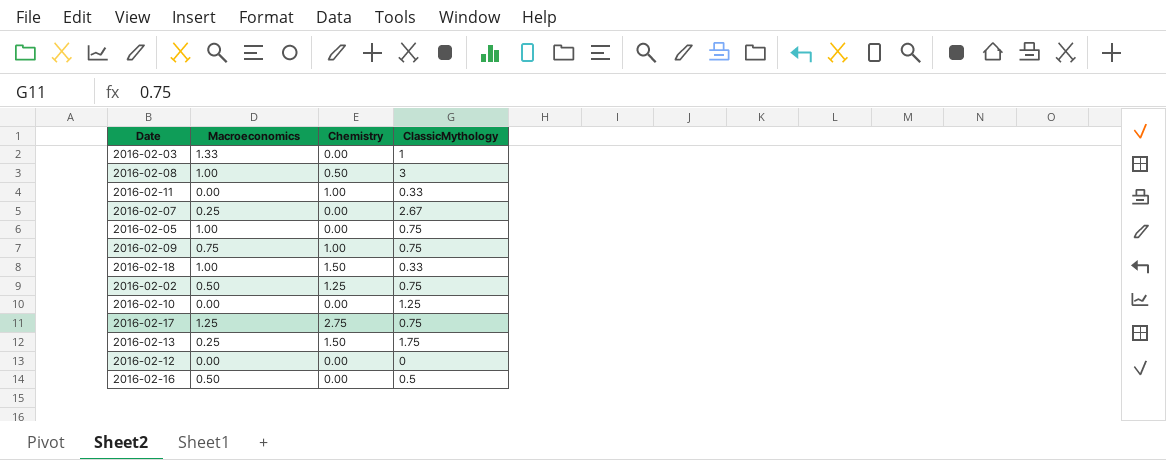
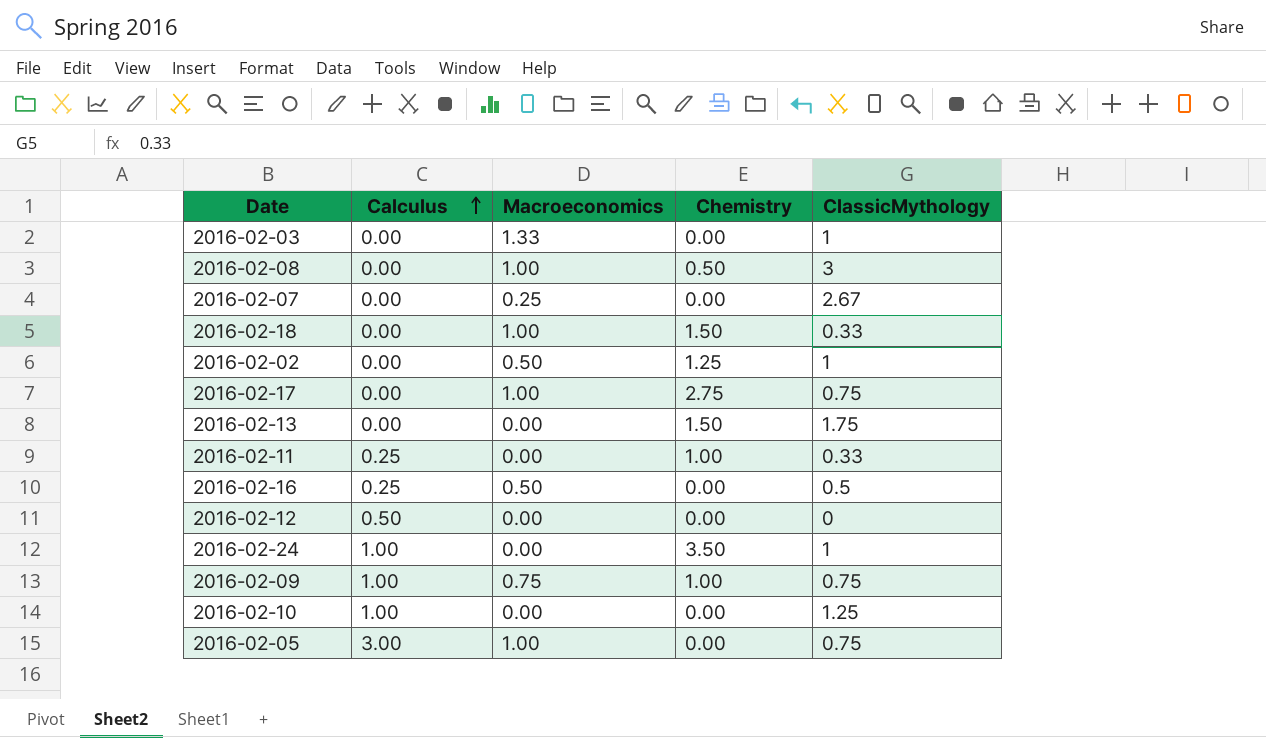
row order: none -> Calculus ascending
column Calculus | position: none -> 2
2016-02-02 | ClassicMythology: 0.75 -> 1
2016-02-17 | Macroeconomics: 1.25 -> 1.00
2016-02-13 | Macroeconomics: 0.25 -> 0.00
row 2016-02-24: none -> 1.00 | 0.00 | 3.50 | 1

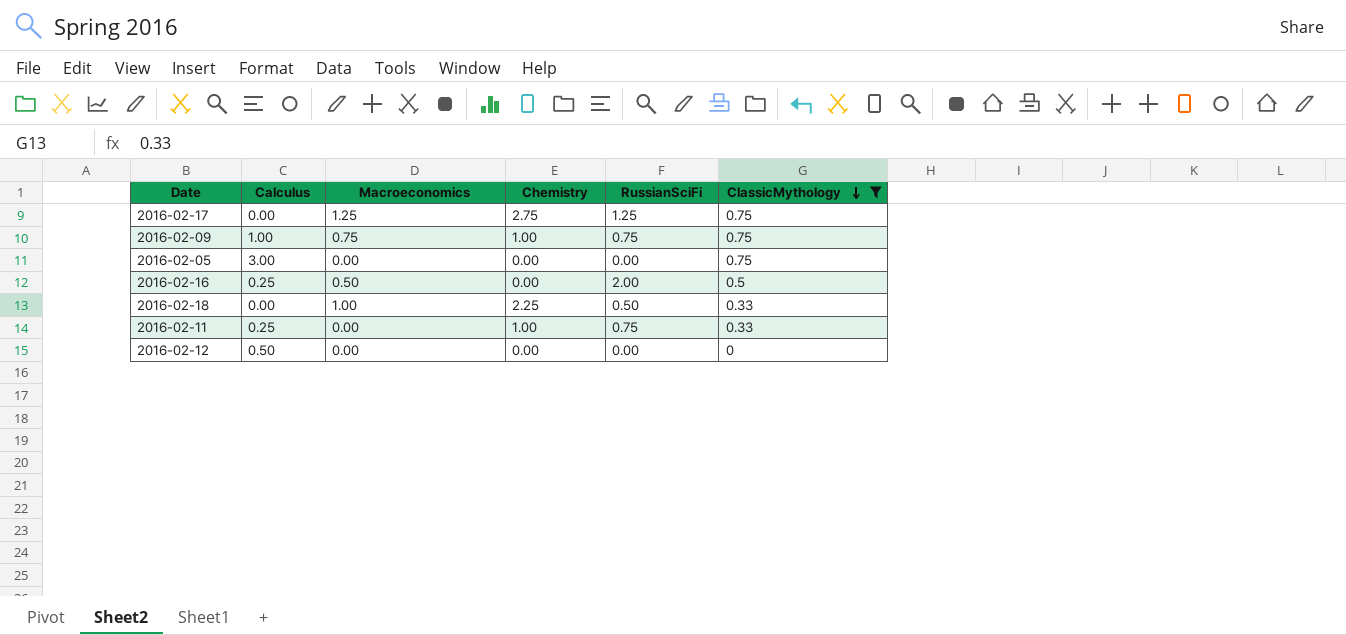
filter: none -> ClassicMythology <= 0.75
row order: Calculus ascending -> ClassicMythology descending
column RussianSciFi | position: none -> 5
2016-02-17 | Macroeconomics: 1.00 -> 1.25
2016-02-05 | Macroeconomics: 1.00 -> 0.00
2016-02-18 | Chemistry: 1.50 -> 2.25

